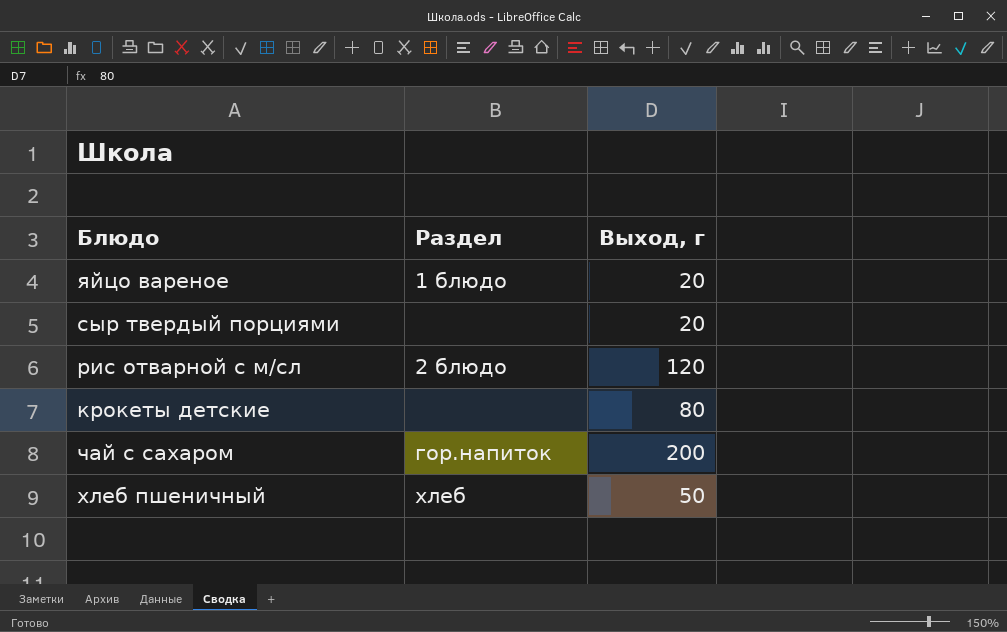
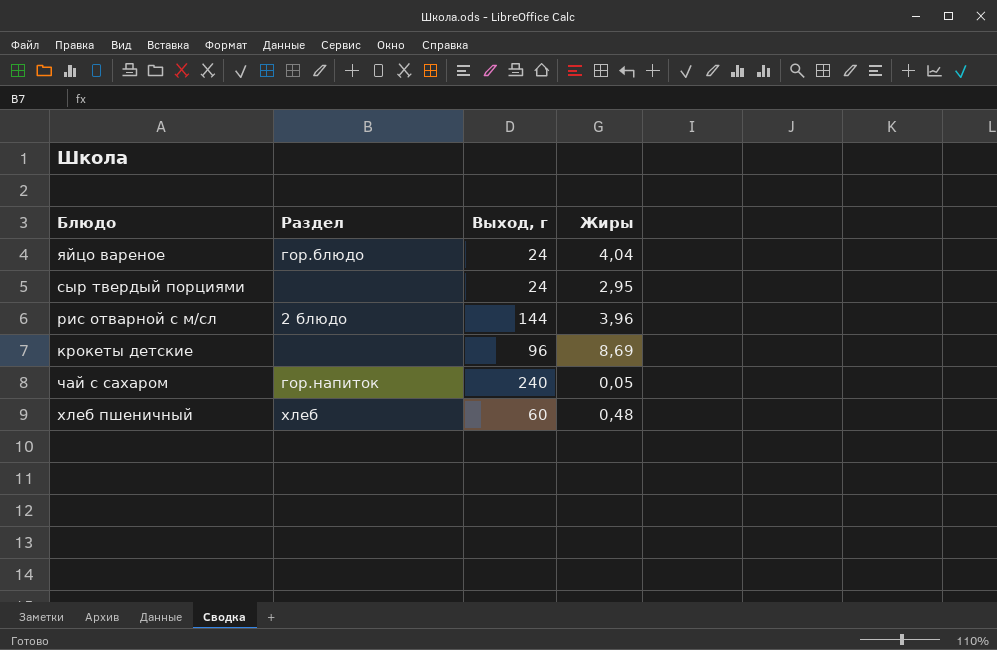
column Жиры | position: none -> 4
яйцо вареное | Раздел: 1 блюдо -> гор.блюдо
яйцо вареное | Выход, г: 20 -> 24
сыр твердый порциями | Выход, г: 20 -> 24
рис отварной с м/сл | Выход, г: 120 -> 144
крокеты детские | Выход, г: 80 -> 96
чай с сахаром | Выход, г: 200 -> 240
хлеб пшеничный | Выход, г: 50 -> 60

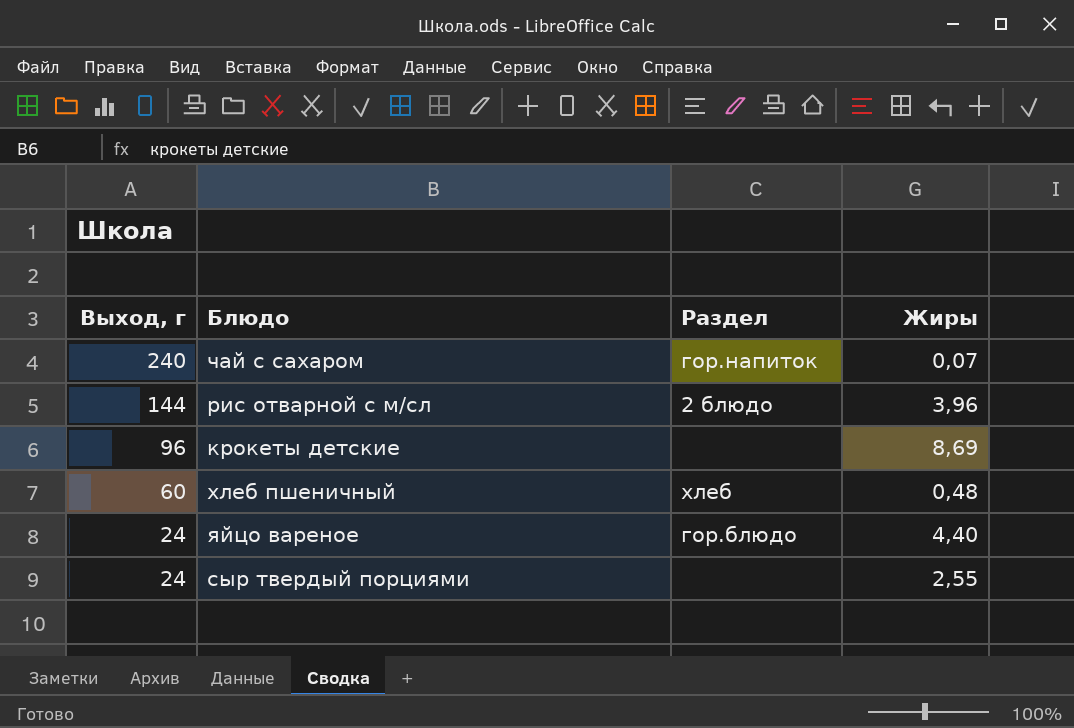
row order: none -> Выход, г descending
column Выход, г | position: 3 -> 1
чай с сахаром | Жиры: 0,05 -> 0,07
яйцо вареное | Жиры: 4,04 -> 4,40
сыр твердый порциями | Жиры: 2,95 -> 2,55

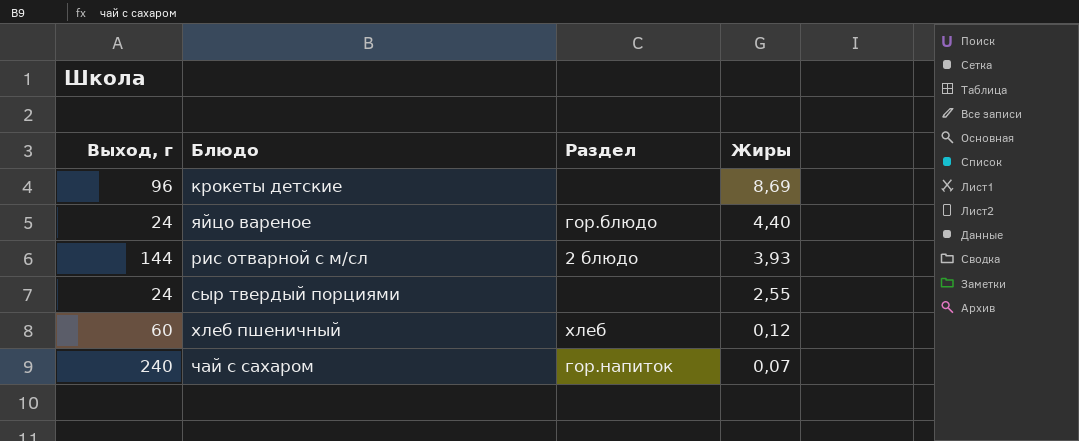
row order: Выход, г descending -> Жиры descending
рис отварной с м/сл | Жиры: 3,96 -> 3,93
хлеб пшеничный | Жиры: 0,48 -> 0,12

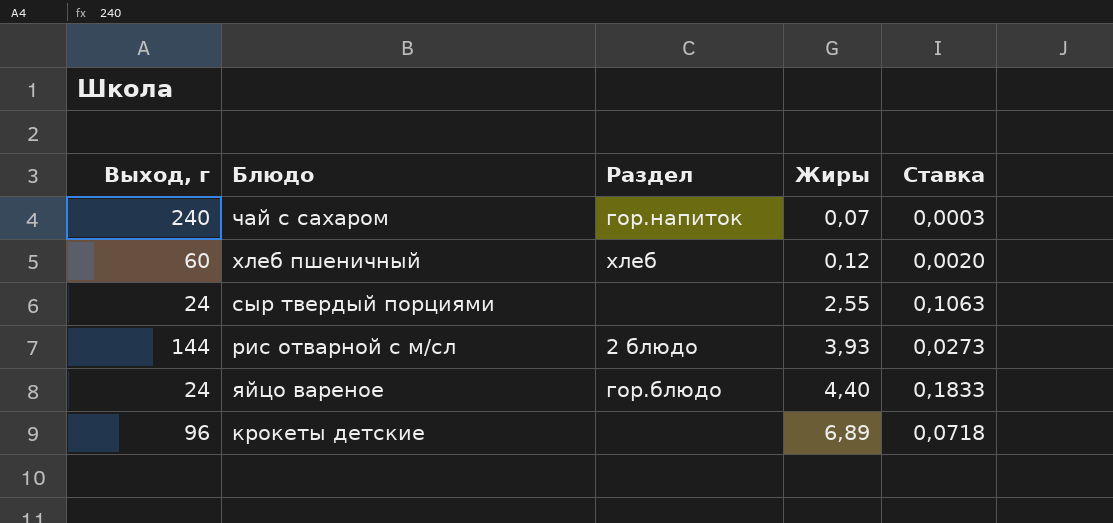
row order: Жиры descending -> Жиры ascending
column Ставка | formula: none -> [Жиры] / [Выход, г]
крокеты детские | Жиры: 8,69 -> 6,89

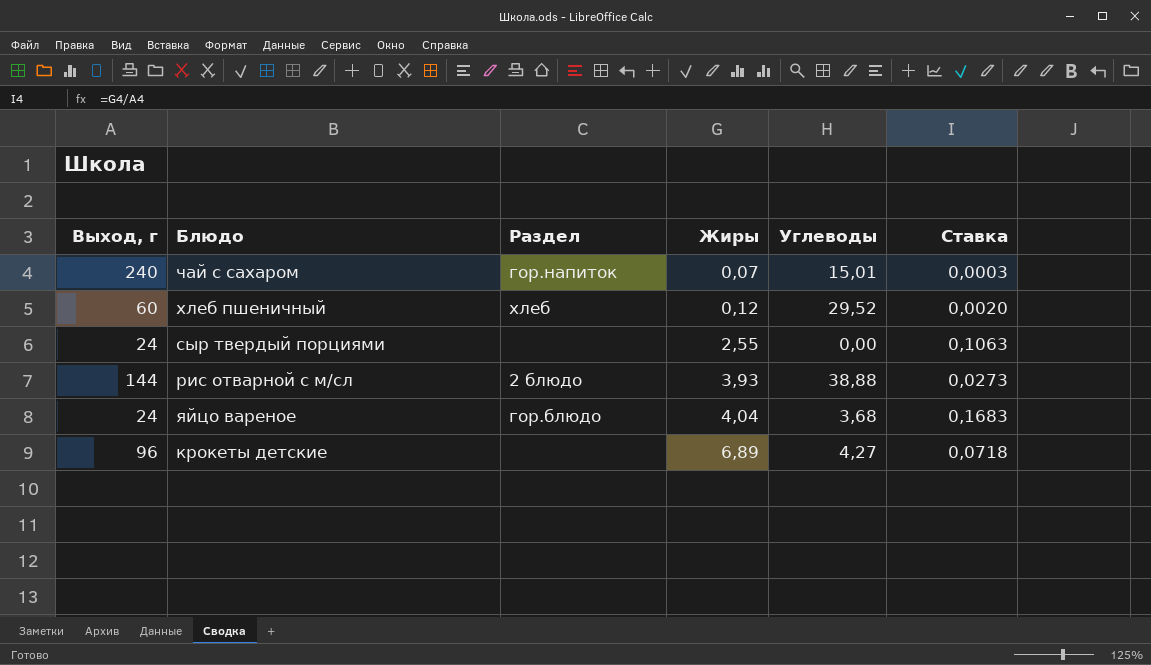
column Углеводы | position: none -> 5
яйцо вареное | Жиры: 4,40 -> 4,04
яйцо вареное | Ставка: 0,1833 -> 0,1683

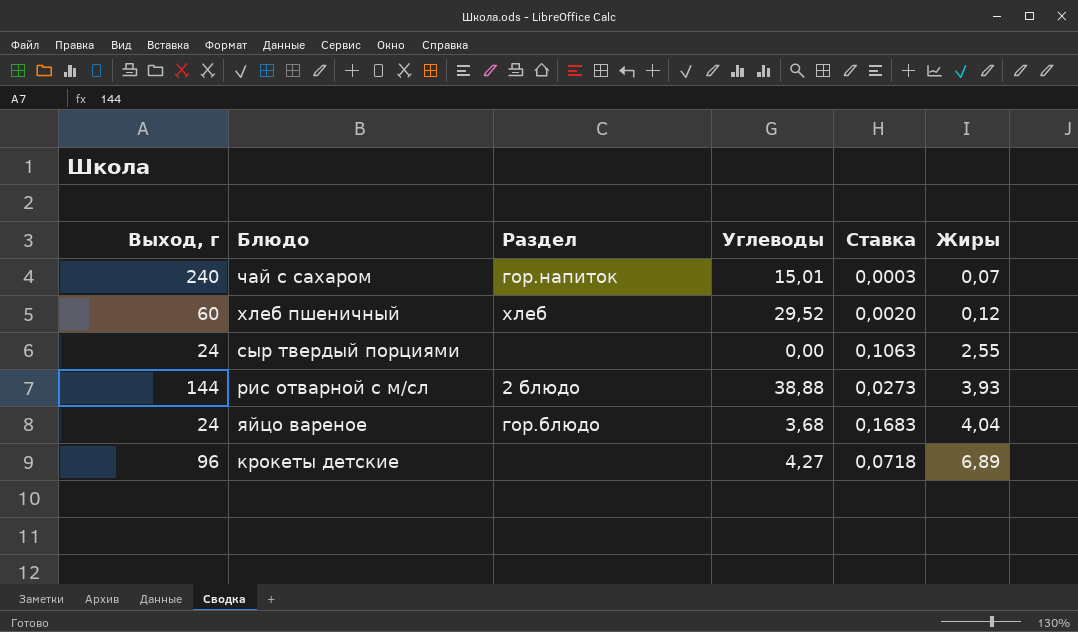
column Жиры | position: 4 -> 6

